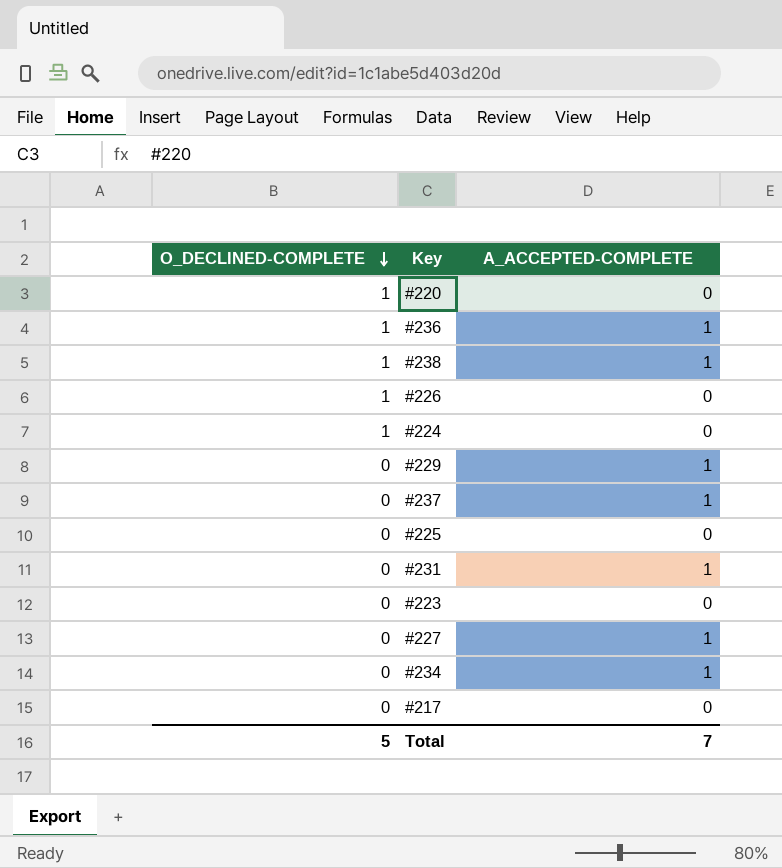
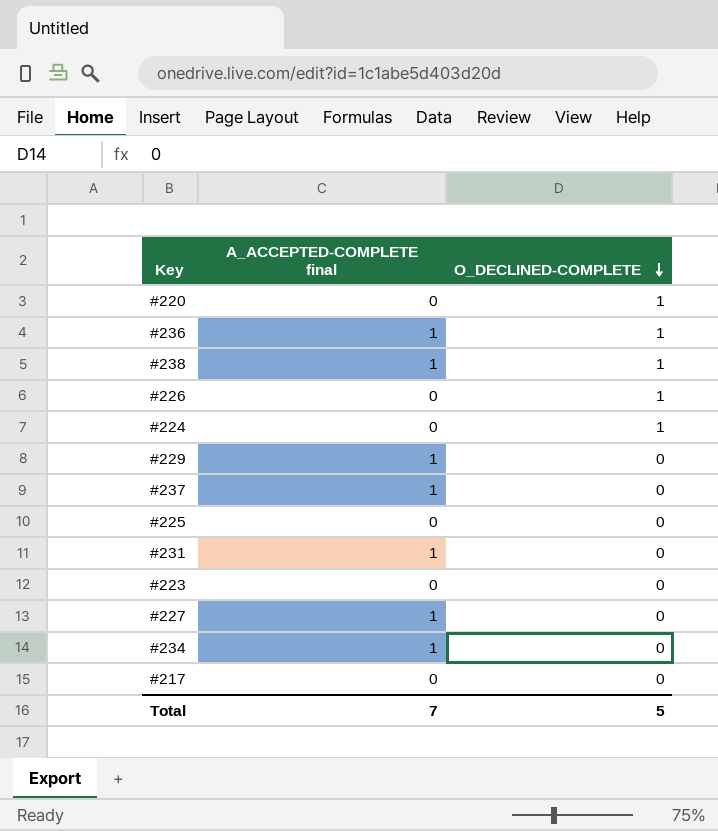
column name: A_ACCEPTED-COMPLETE -> A_ACCEPTED-COMPLETE final
column O_DECLINED-COMPLETE | position: 1 -> 3

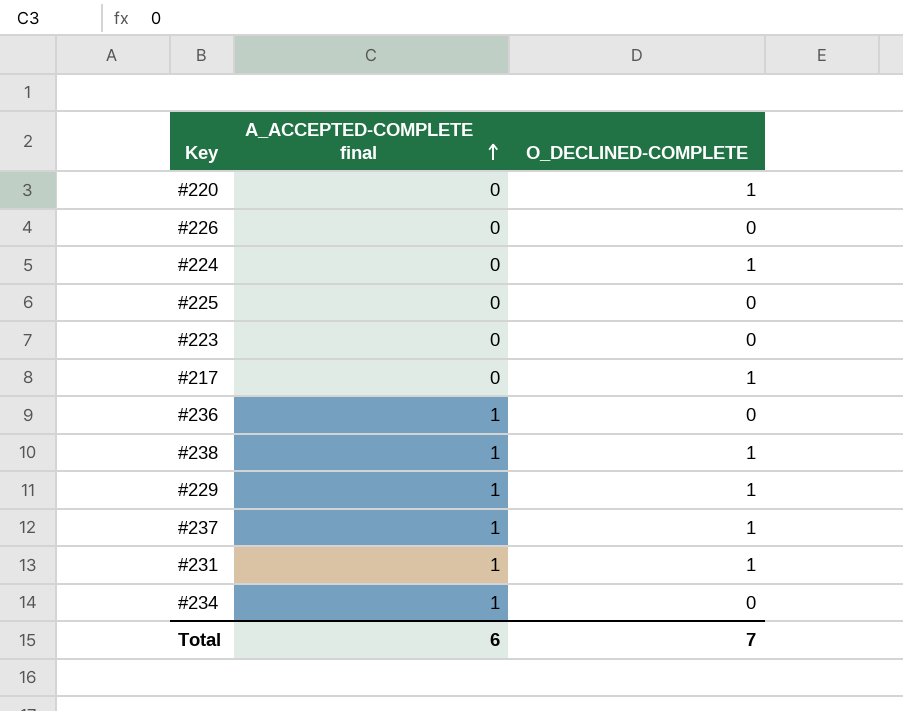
row order: O_DECLINED-COMPLETE descending -> A_ACCEPTED-COMPLETE final ascending
row #227: 1 | 0 -> none
#226 | O_DECLINED-COMPLETE: 1 -> 0
#217 | O_DECLINED-COMPLETE: 0 -> 1
#236 | O_DECLINED-COMPLETE: 1 -> 0
#229 | O_DECLINED-COMPLETE: 0 -> 1
#237 | O_DECLINED-COMPLETE: 0 -> 1
#231 | O_DECLINED-COMPLETE: 0 -> 1
Total | A_ACCEPTED-COMPLETE final: 7 -> 6
Total | O_DECLINED-COMPLETE: 5 -> 7

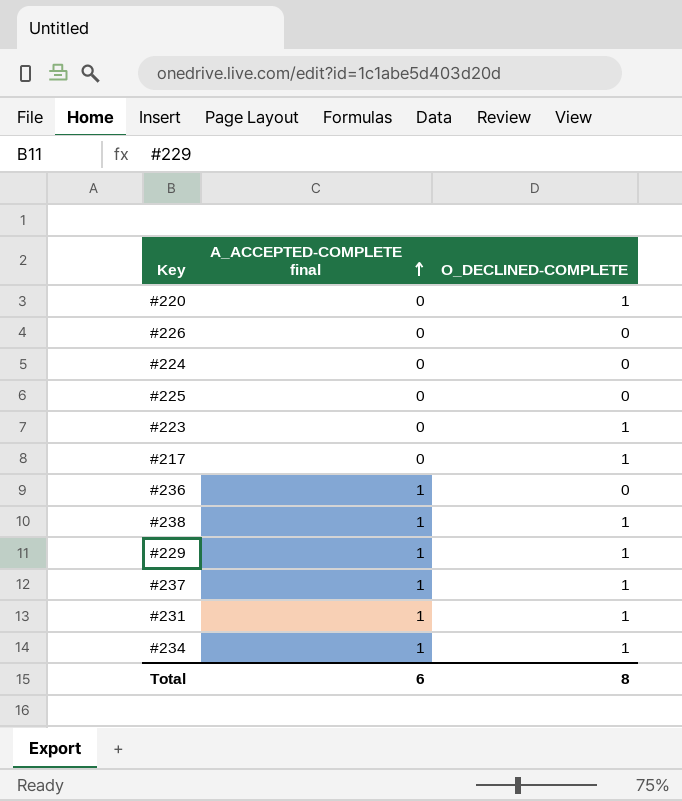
#224 | O_DECLINED-COMPLETE: 1 -> 0
#223 | O_DECLINED-COMPLETE: 0 -> 1
#234 | O_DECLINED-COMPLETE: 0 -> 1
Total | O_DECLINED-COMPLETE: 7 -> 8

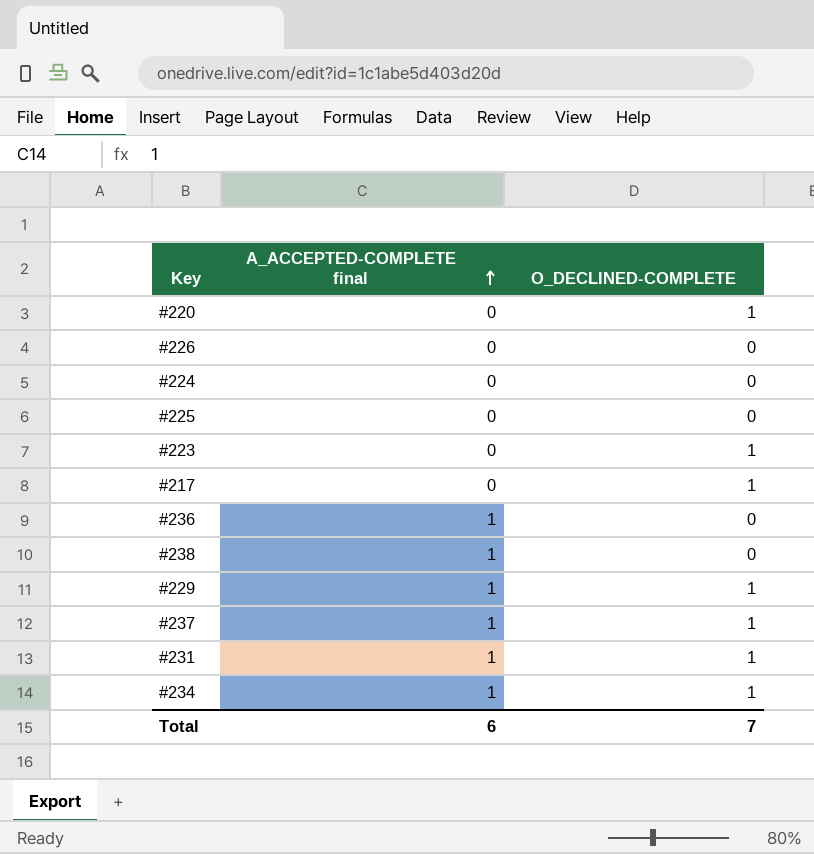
#238 | O_DECLINED-COMPLETE: 1 -> 0
Total | O_DECLINED-COMPLETE: 8 -> 7

